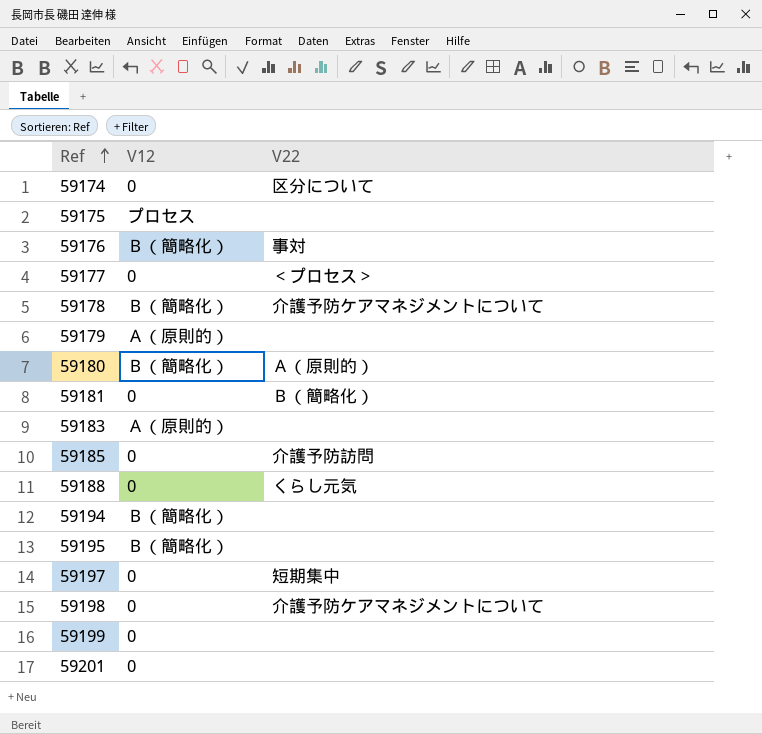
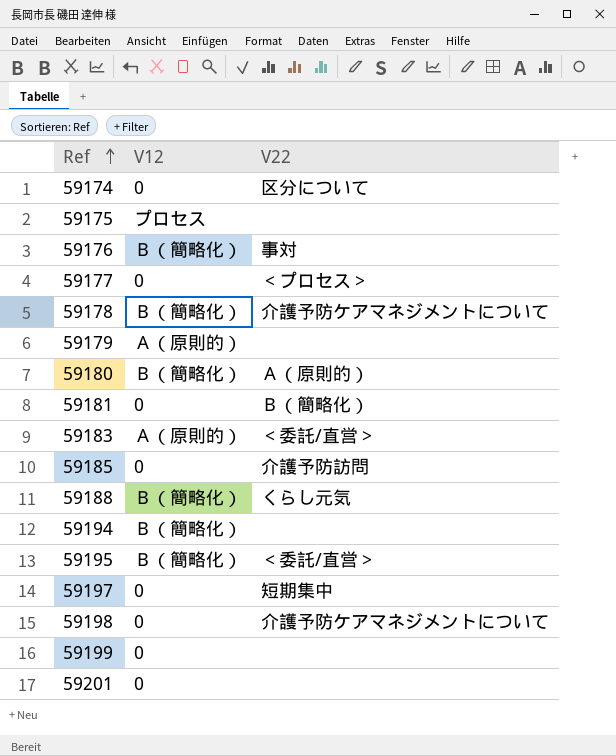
59183 | V22: none -> ＜委託/直営＞
59188 | V12: 0 -> Ｂ（簡略化）
59195 | V22: none -> ＜委託/直営＞

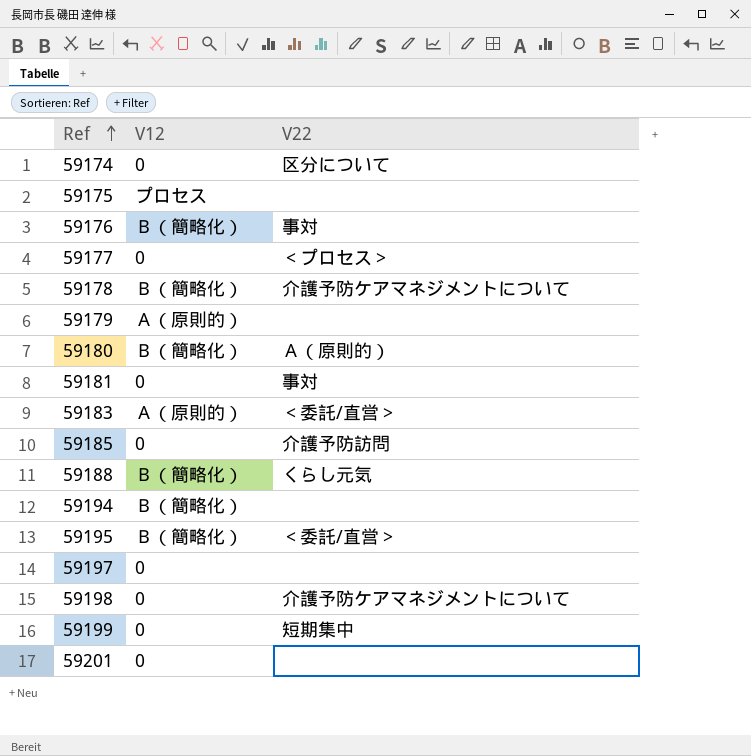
59181 | V22: Ｂ（簡略化） -> 事対
59197 | V22: 短期集中 -> none
59199 | V22: none -> 短期集中

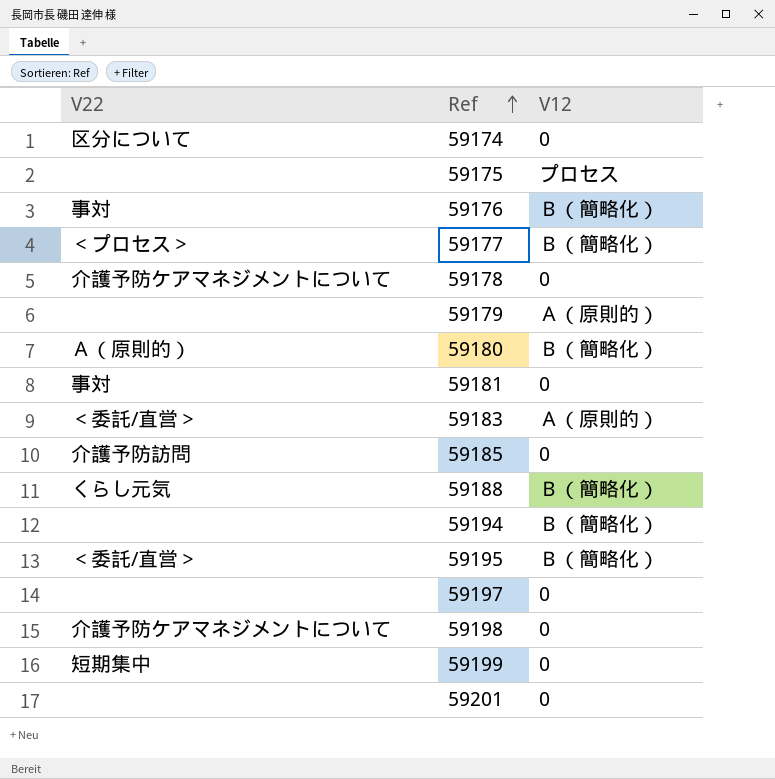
column V22 | position: 3 -> 1
59177 | V12: 0 -> Ｂ（簡略化）
59178 | V12: Ｂ（簡略化） -> 0

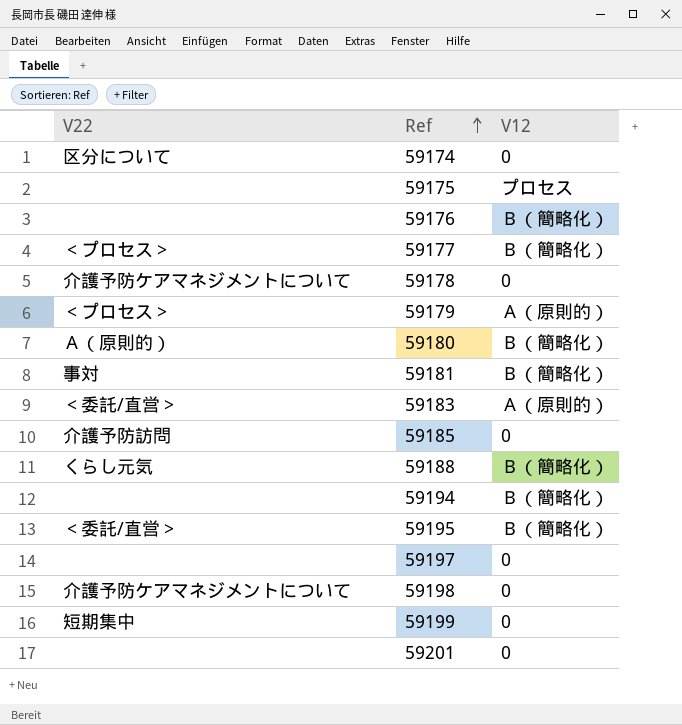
59176 | V22: 事対 -> none
59179 | V22: none -> ＜プロセス＞
59181 | V12: 0 -> Ｂ（簡略化）

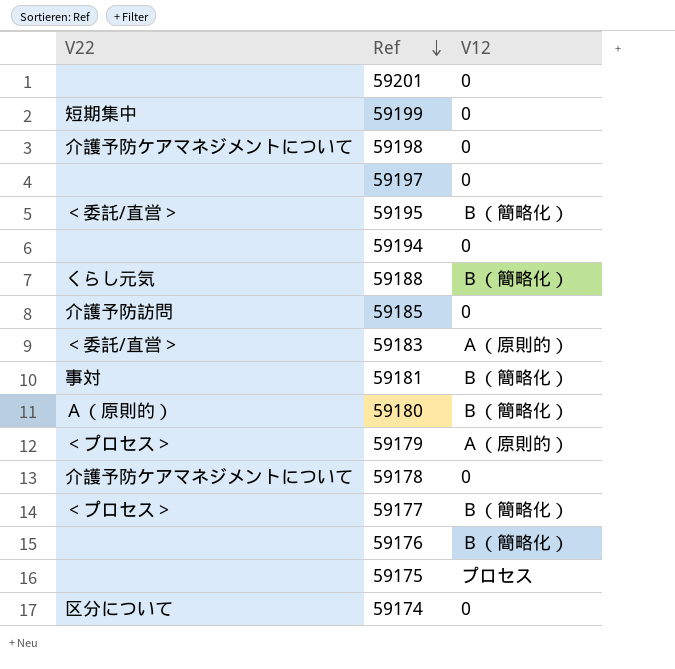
row order: Ref ascending -> Ref descending
59194 | V12: Ｂ（簡略化） -> 0

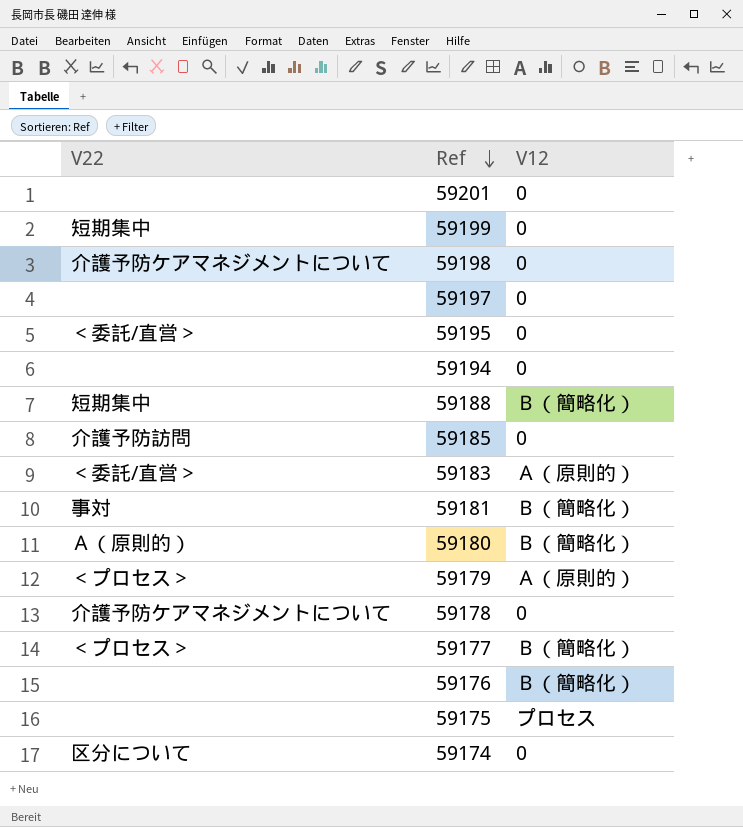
59195 | V12: Ｂ（簡略化） -> 0
59188 | V22: くらし元気 -> 短期集中

